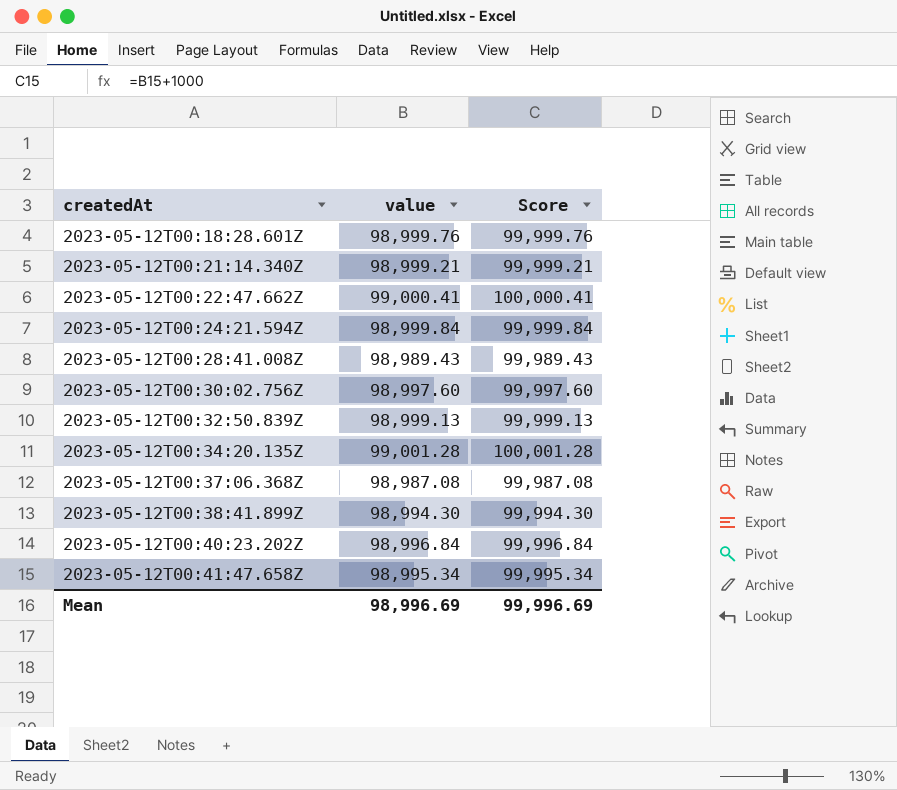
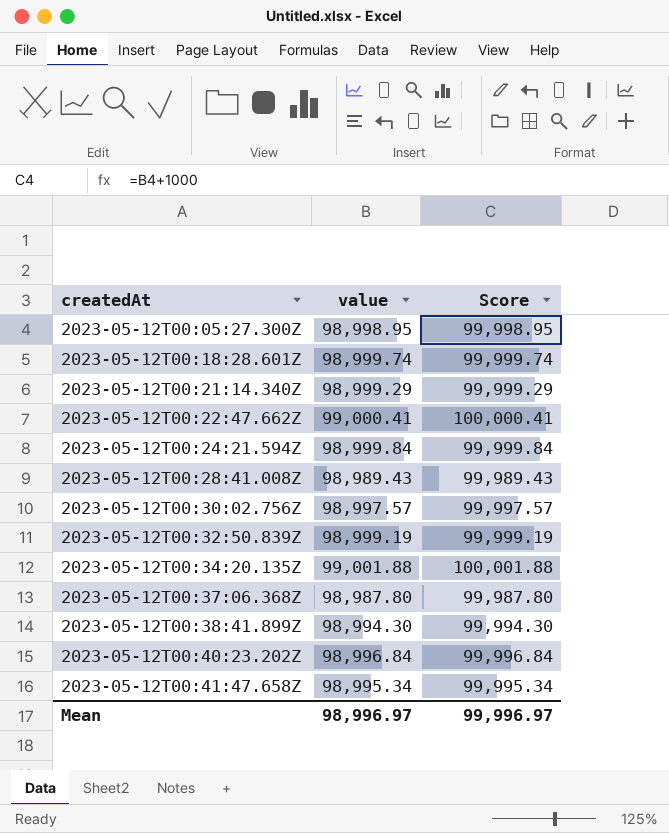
row 2023-05-12T00:05:27.300Z: none -> 98,998.95 | 99,998.95
2023-05-12T00:18:28.601Z | value: 98,999.76 -> 98,999.74
2023-05-12T00:18:28.601Z | Score: 99,999.76 -> 99,999.74
2023-05-12T00:21:14.340Z | value: 98,999.21 -> 98,999.29
2023-05-12T00:21:14.340Z | Score: 99,999.21 -> 99,999.29
2023-05-12T00:30:02.756Z | value: 98,997.60 -> 98,997.57
2023-05-12T00:30:02.756Z | Score: 99,997.60 -> 99,997.57
2023-05-12T00:32:50.839Z | value: 98,999.13 -> 98,999.19
2023-05-12T00:32:50.839Z | Score: 99,999.13 -> 99,999.19
2023-05-12T00:34:20.135Z | value: 99,001.28 -> 99,001.88
2023-05-12T00:34:20.135Z | Score: 100,001.28 -> 100,001.88
2023-05-12T00:37:06.368Z | value: 98,987.08 -> 98,987.80
2023-05-12T00:37:06.368Z | Score: 99,987.08 -> 99,987.80
Mean | value: 98,996.69 -> 98,996.97
Mean | Score: 99,996.69 -> 99,996.97

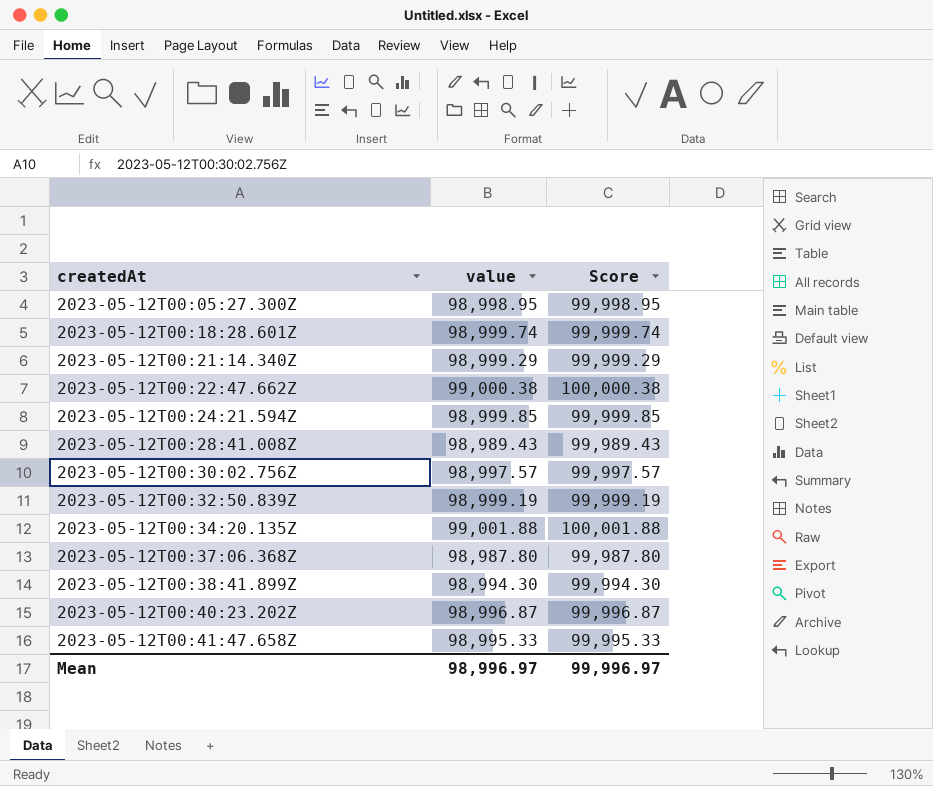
2023-05-12T00:22:47.662Z | value: 99,000.41 -> 99,000.38
2023-05-12T00:22:47.662Z | Score: 100,000.41 -> 100,000.38
2023-05-12T00:24:21.594Z | value: 98,999.84 -> 98,999.85
2023-05-12T00:24:21.594Z | Score: 99,999.84 -> 99,999.85
2023-05-12T00:40:23.202Z | value: 98,996.84 -> 98,996.87
2023-05-12T00:40:23.202Z | Score: 99,996.84 -> 99,996.87
2023-05-12T00:41:47.658Z | value: 98,995.34 -> 98,995.33
2023-05-12T00:41:47.658Z | Score: 99,995.34 -> 99,995.33

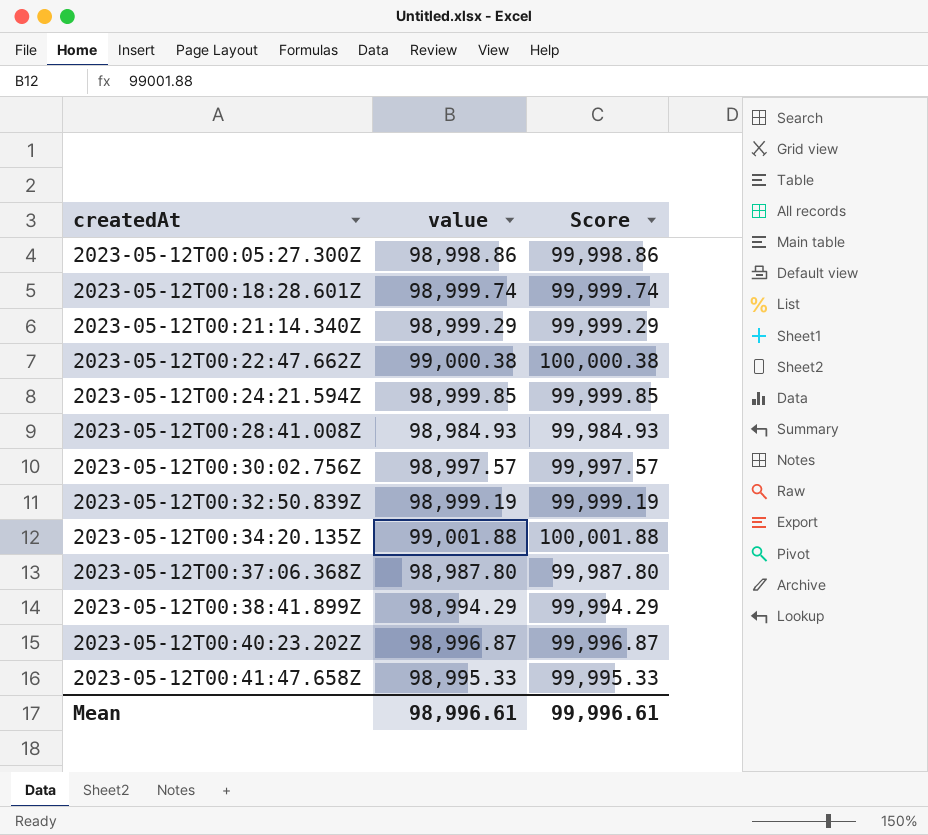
2023-05-12T00:05:27.300Z | value: 98,998.95 -> 98,998.86
2023-05-12T00:05:27.300Z | Score: 99,998.95 -> 99,998.86
2023-05-12T00:28:41.008Z | value: 98,989.43 -> 98,984.93
2023-05-12T00:28:41.008Z | Score: 99,989.43 -> 99,984.93
2023-05-12T00:38:41.899Z | value: 98,994.30 -> 98,994.29
2023-05-12T00:38:41.899Z | Score: 99,994.30 -> 99,994.29
Mean | value: 98,996.97 -> 98,996.61
Mean | Score: 99,996.97 -> 99,996.61

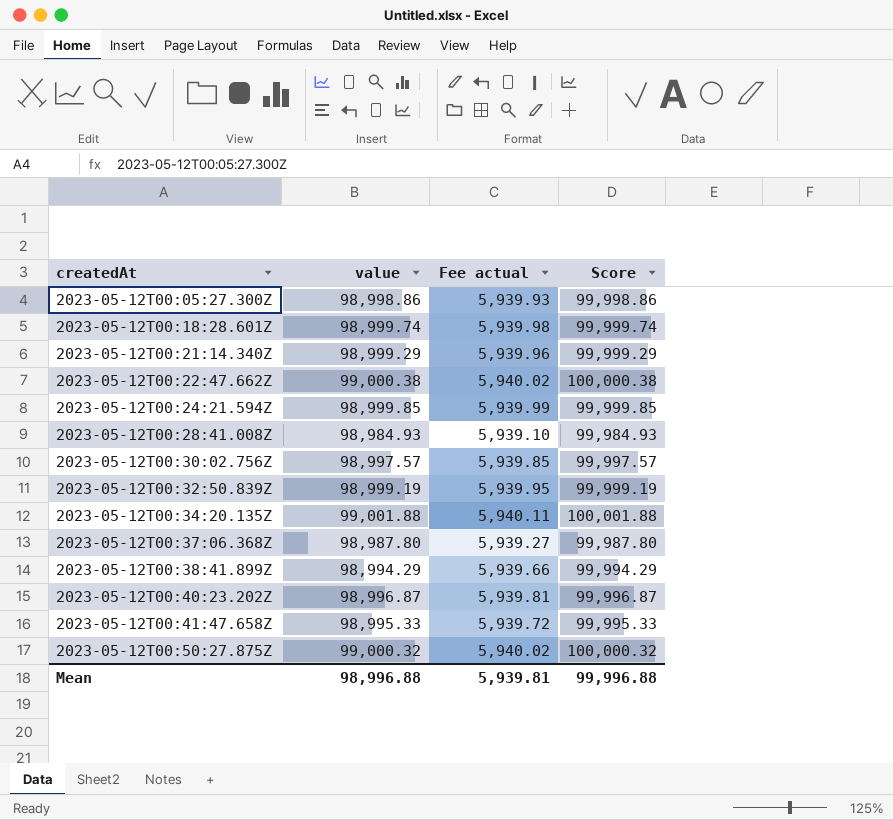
column Fee actual | formula: none -> [value] * 0.06
row 2023-05-12T00:50:27.875Z: none -> 99,000.32 | 5,940.02 | 100,000.32
Mean | value: 98,996.61 -> 98,996.88
Mean | Score: 99,996.61 -> 99,996.88

